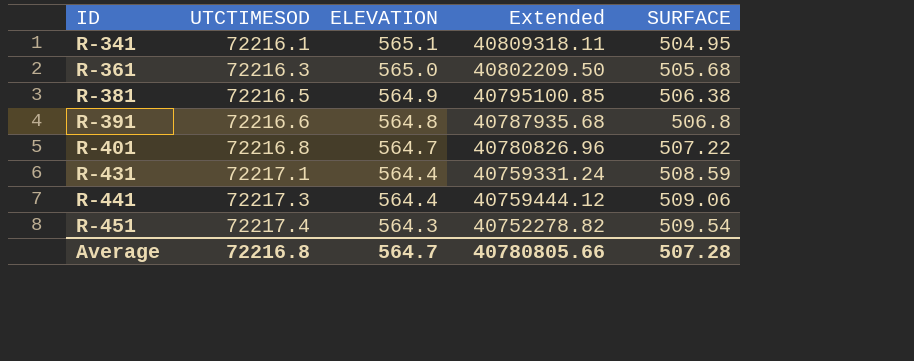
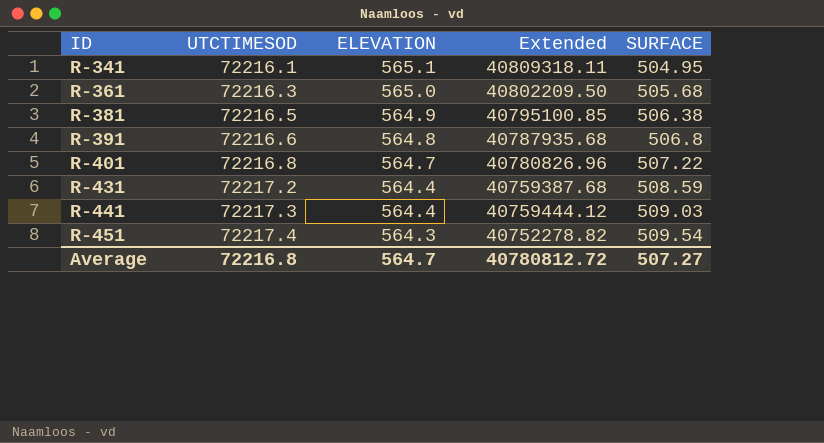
R-431 | UTCTIMESOD: 72217.1 -> 72217.2
R-431 | Extended: 40759331.24 -> 40759387.68
R-441 | SURFACE: 509.06 -> 509.03
Average | Extended: 40780805.66 -> 40780812.72
Average | SURFACE: 507.28 -> 507.27

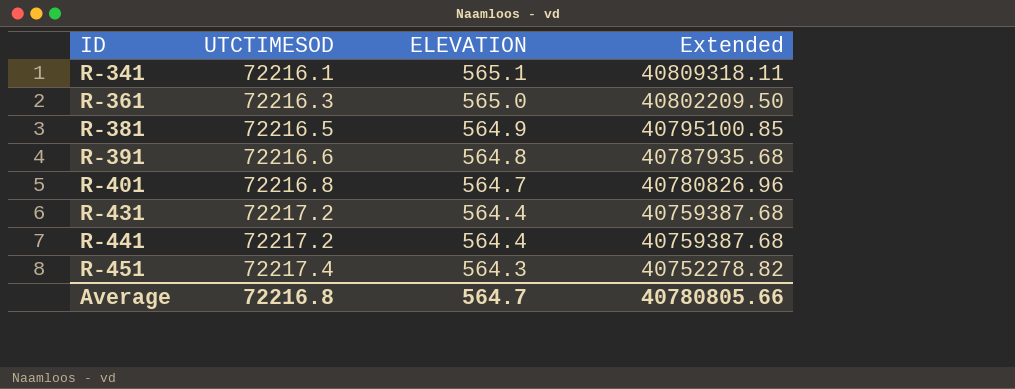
column SURFACE | position: 5 -> none
R-441 | UTCTIMESOD: 72217.3 -> 72217.2
R-441 | Extended: 40759444.12 -> 40759387.68
Average | Extended: 40780812.72 -> 40780805.66

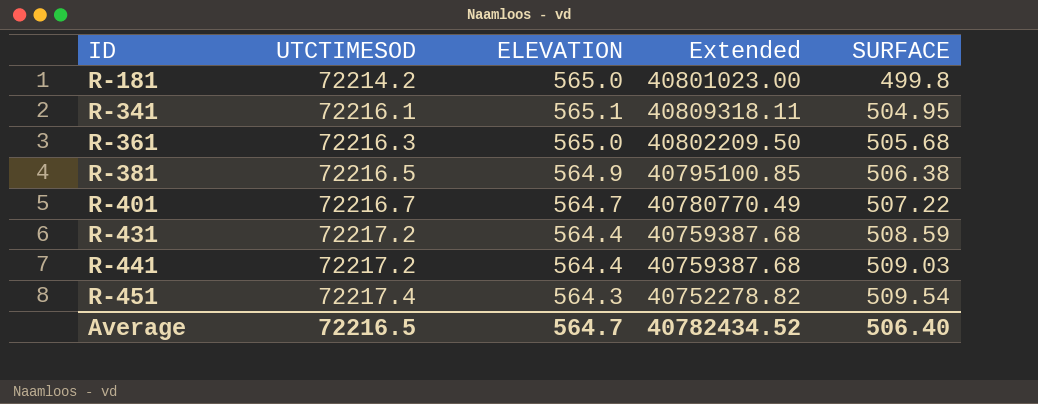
column SURFACE | position: none -> 5
row R-391: 72216.6 | 564.8 | 40787935.68 -> none
row R-181: none -> 72214.2 | 565.0 | 40801023.00 | 499.8
R-401 | UTCTIMESOD: 72216.8 -> 72216.7
R-401 | Extended: 40780826.96 -> 40780770.49
Average | UTCTIMESOD: 72216.8 -> 72216.5
Average | Extended: 40780805.66 -> 40782434.52

